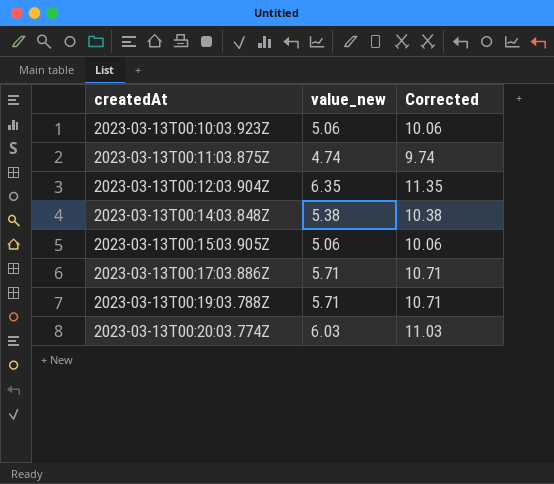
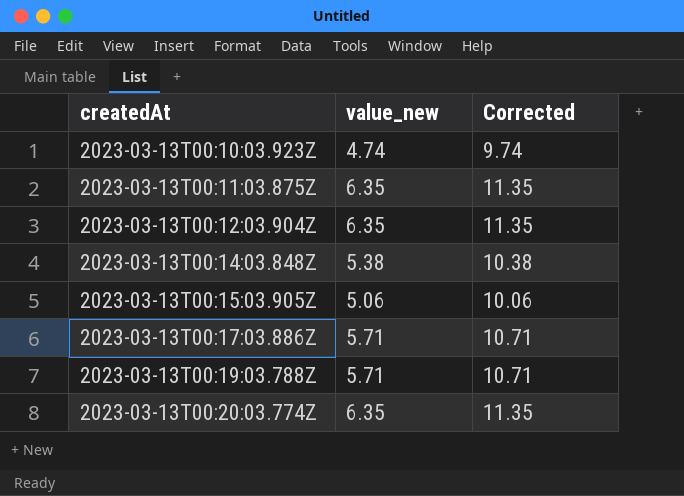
2023-03-13T00:10:03.923Z | value_new: 5.06 -> 4.74
2023-03-13T00:10:03.923Z | Corrected: 10.06 -> 9.74
2023-03-13T00:11:03.875Z | value_new: 4.74 -> 6.35
2023-03-13T00:11:03.875Z | Corrected: 9.74 -> 11.35
2023-03-13T00:20:03.774Z | value_new: 6.03 -> 6.35
2023-03-13T00:20:03.774Z | Corrected: 11.03 -> 11.35

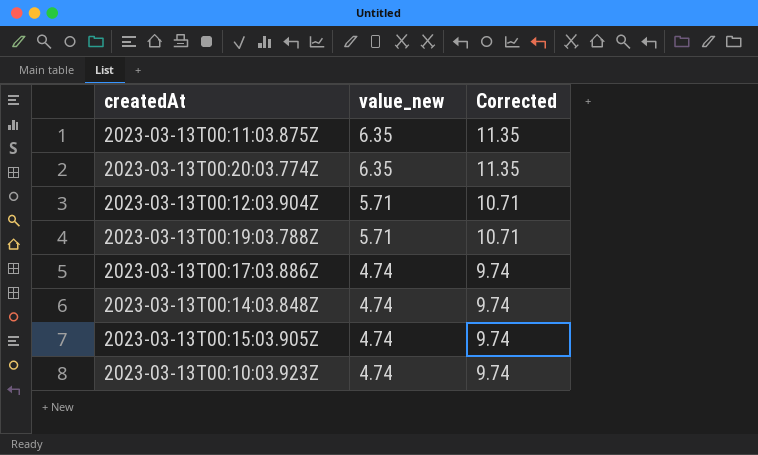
row order: createdAt ascending -> value_new descending
2023-03-13T00:12:03.904Z | value_new: 6.35 -> 5.71
2023-03-13T00:12:03.904Z | Corrected: 11.35 -> 10.71
2023-03-13T00:17:03.886Z | value_new: 5.71 -> 4.74
2023-03-13T00:17:03.886Z | Corrected: 10.71 -> 9.74
2023-03-13T00:14:03.848Z | value_new: 5.38 -> 4.74
2023-03-13T00:14:03.848Z | Corrected: 10.38 -> 9.74
2023-03-13T00:15:03.905Z | value_new: 5.06 -> 4.74
2023-03-13T00:15:03.905Z | Corrected: 10.06 -> 9.74

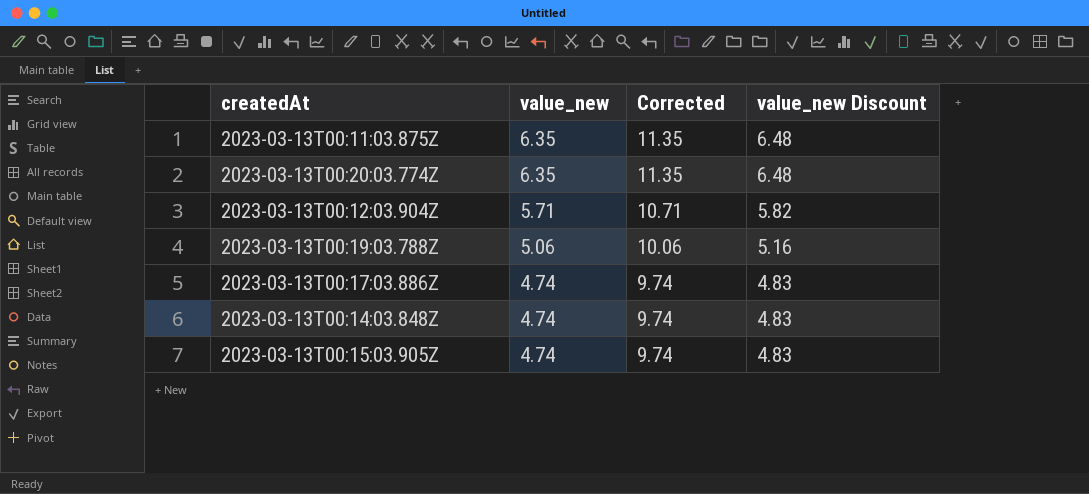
column value_new Discount | formula: none -> [value_new] * 1.02
row 2023-03-13T00:10:03.923Z: 4.74 | 9.74 -> none
2023-03-13T00:19:03.788Z | value_new: 5.71 -> 5.06
2023-03-13T00:19:03.788Z | Corrected: 10.71 -> 10.06

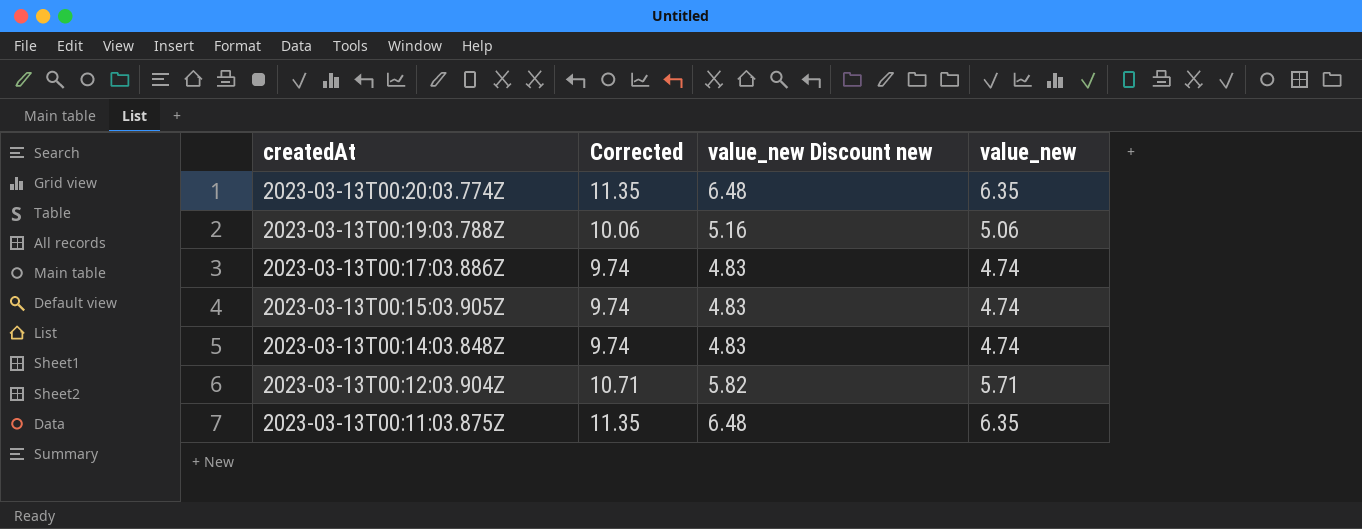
row order: value_new descending -> createdAt descending
column name: value_new Discount -> value_new Discount new
column value_new | position: 2 -> 4

